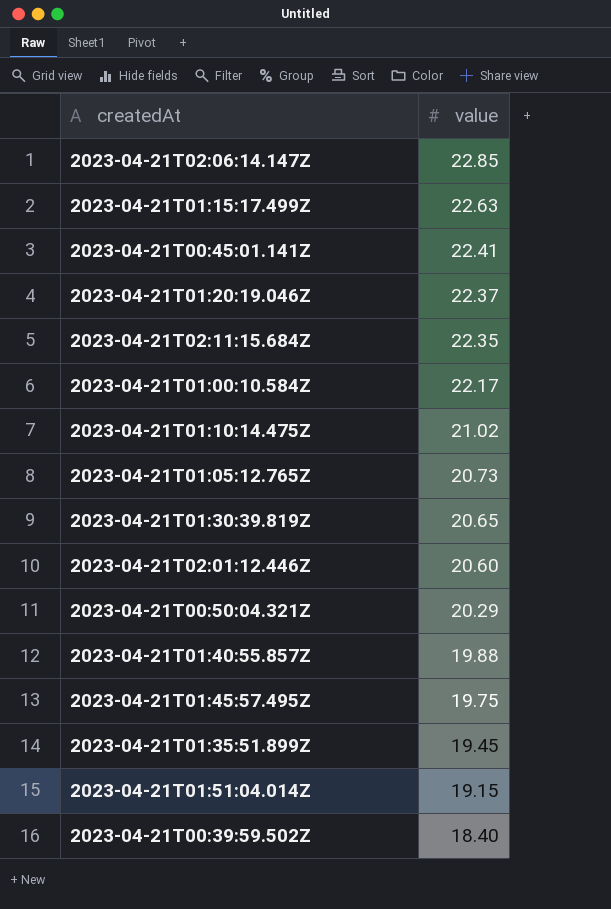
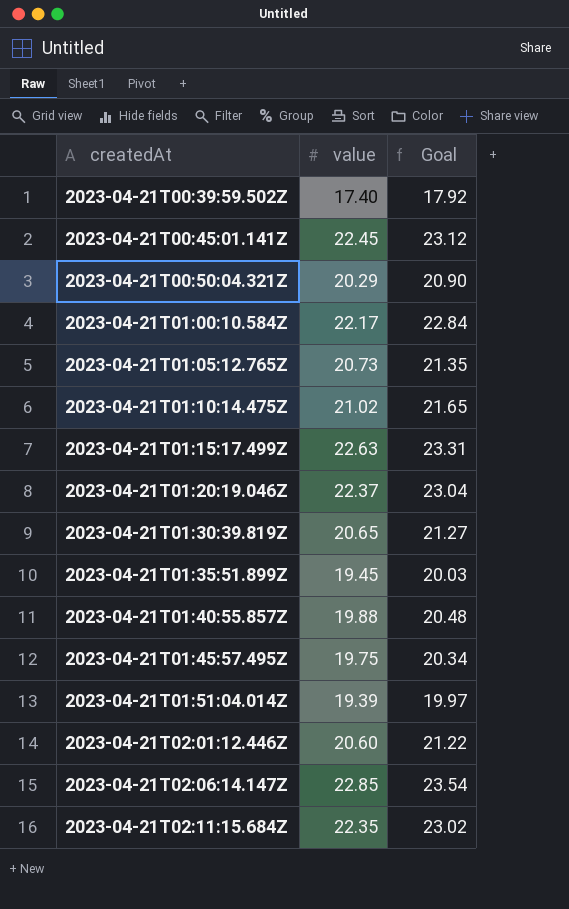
row order: value descending -> createdAt ascending
column Goal | formula: none -> [value] * 1.03
2023-04-21T00:39:59.502Z | value: 18.40 -> 17.40
2023-04-21T00:45:01.141Z | value: 22.41 -> 22.45
2023-04-21T01:51:04.014Z | value: 19.15 -> 19.39

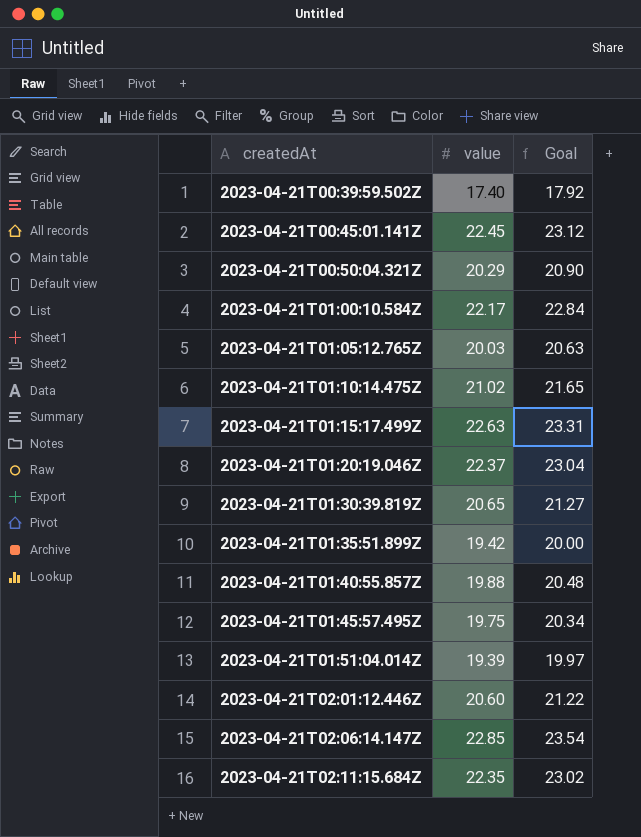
2023-04-21T01:05:12.765Z | value: 20.73 -> 20.03
2023-04-21T01:05:12.765Z | Goal: 21.35 -> 20.63
2023-04-21T01:35:51.899Z | value: 19.45 -> 19.42
2023-04-21T01:35:51.899Z | Goal: 20.03 -> 20.00

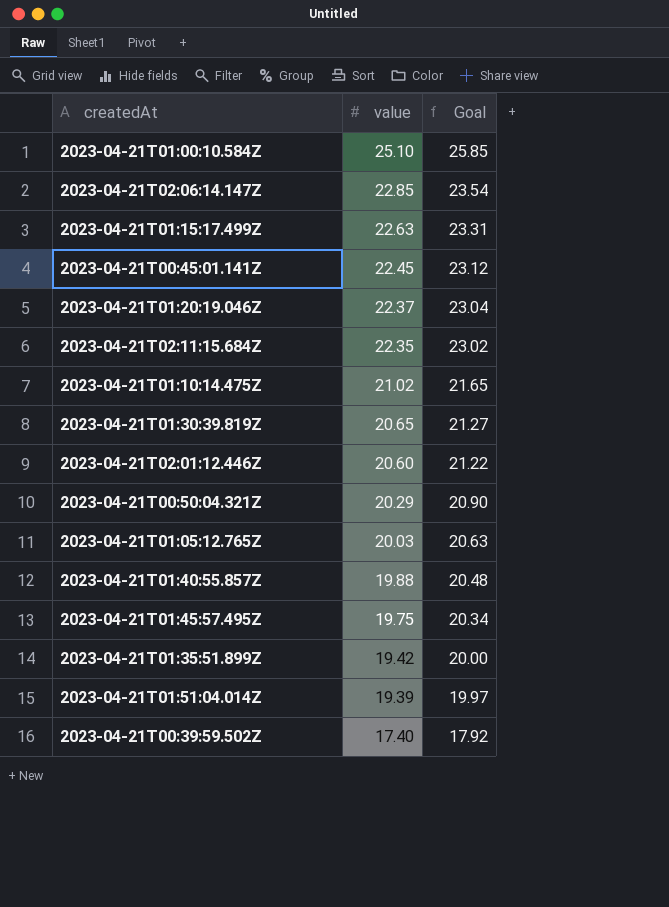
row order: createdAt ascending -> value descending
2023-04-21T01:00:10.584Z | value: 22.17 -> 25.10
2023-04-21T01:00:10.584Z | Goal: 22.84 -> 25.85

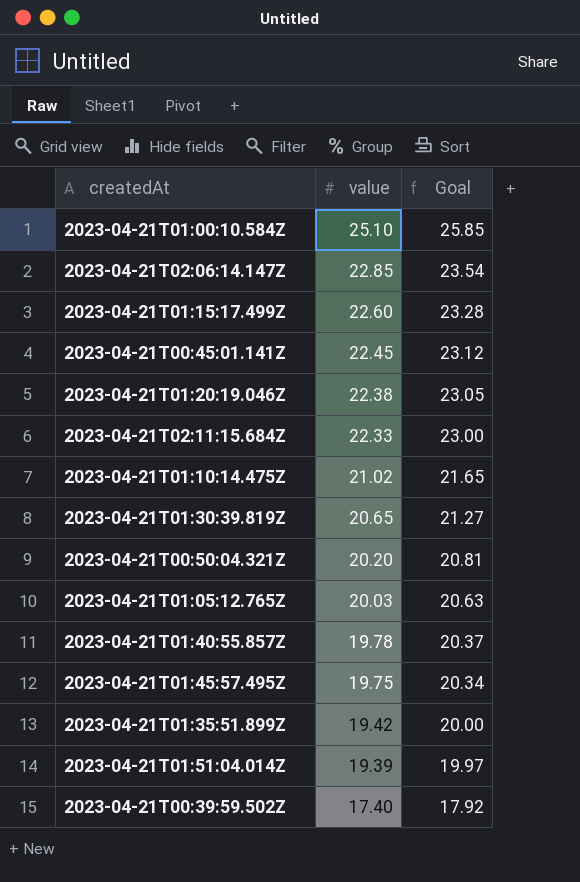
row 2023-04-21T02:01:12.446Z: 20.60 | 21.22 -> none
2023-04-21T01:15:17.499Z | value: 22.63 -> 22.60
2023-04-21T01:15:17.499Z | Goal: 23.31 -> 23.28
2023-04-21T01:20:19.046Z | value: 22.37 -> 22.38
2023-04-21T01:20:19.046Z | Goal: 23.04 -> 23.05
2023-04-21T02:11:15.684Z | value: 22.35 -> 22.33
2023-04-21T02:11:15.684Z | Goal: 23.02 -> 23.00
2023-04-21T00:50:04.321Z | value: 20.29 -> 20.20
2023-04-21T00:50:04.321Z | Goal: 20.90 -> 20.81
2023-04-21T01:40:55.857Z | value: 19.88 -> 19.78
2023-04-21T01:40:55.857Z | Goal: 20.48 -> 20.37

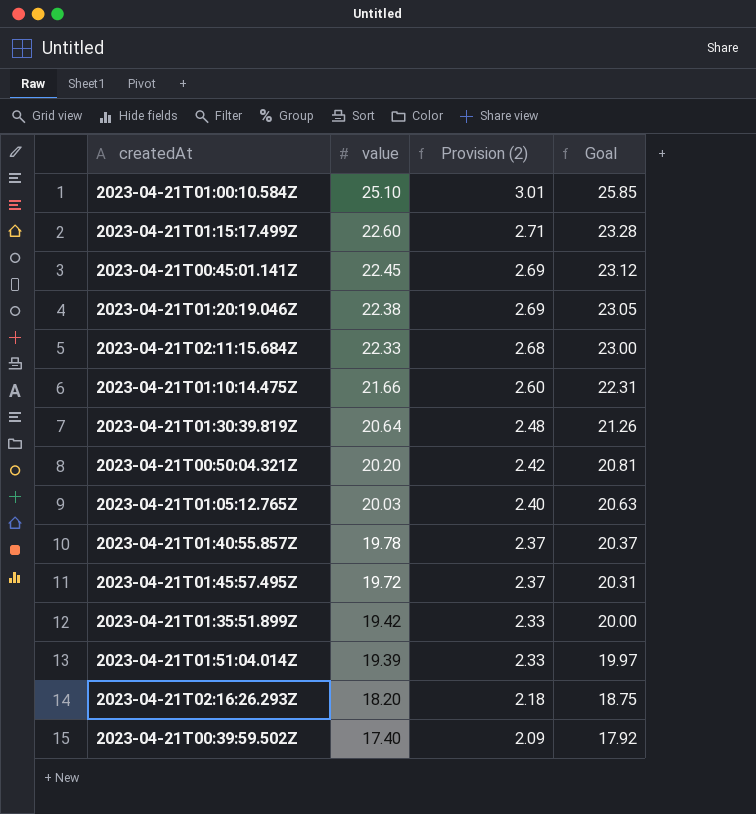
column Provision (2) | formula: none -> [value] * 0.12
row 2023-04-21T02:06:14.147Z: 22.85 | 23.54 -> none
2023-04-21T01:10:14.475Z | value: 21.02 -> 21.66
2023-04-21T01:10:14.475Z | Goal: 21.65 -> 22.31
2023-04-21T01:30:39.819Z | value: 20.65 -> 20.64
2023-04-21T01:30:39.819Z | Goal: 21.27 -> 21.26
2023-04-21T01:45:57.495Z | value: 19.75 -> 19.72
2023-04-21T01:45:57.495Z | Goal: 20.34 -> 20.31
row 2023-04-21T02:16:26.293Z: none -> 18.20 | 2.18 | 18.75

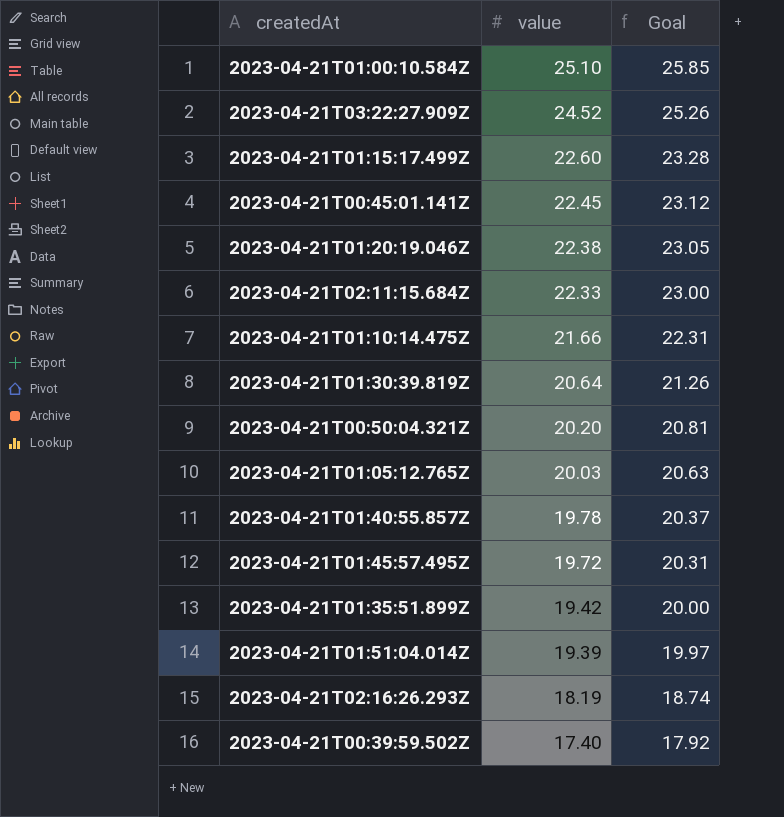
column Provision (2) | formula: [value] * 0.12 -> none
row 2023-04-21T03:22:27.909Z: none -> 24.52 | 25.26
2023-04-21T02:16:26.293Z | value: 18.20 -> 18.19
2023-04-21T02:16:26.293Z | Goal: 18.75 -> 18.74

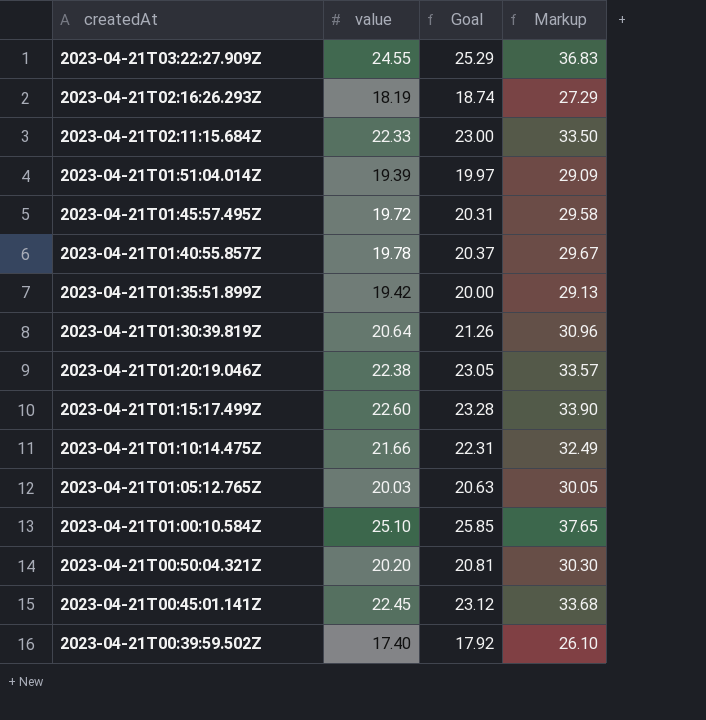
row order: value descending -> createdAt descending
column Markup | formula: none -> [value] * 1.5
2023-04-21T03:22:27.909Z | value: 24.52 -> 24.55
2023-04-21T03:22:27.909Z | Goal: 25.26 -> 25.29

